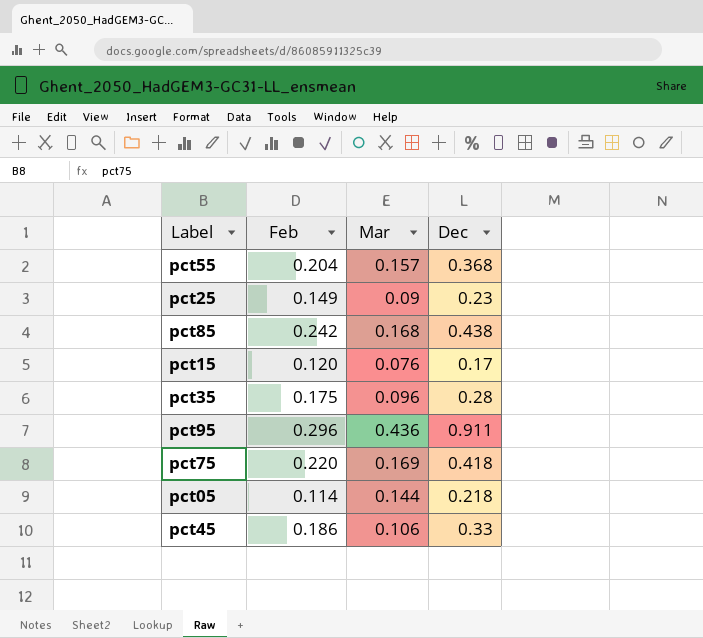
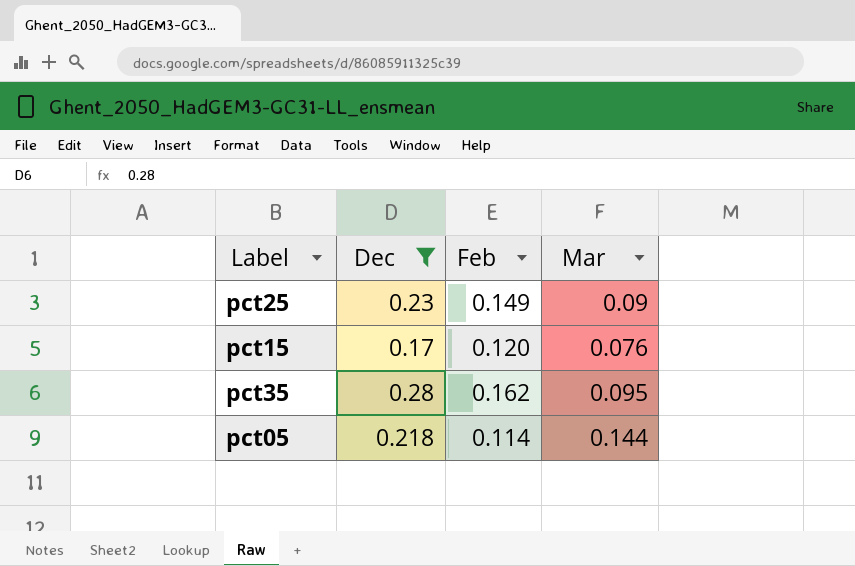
filter: none -> Dec <= 0.28
column Dec | position: 4 -> 2
pct35 | Feb: 0.175 -> 0.162
pct35 | Mar: 0.096 -> 0.095

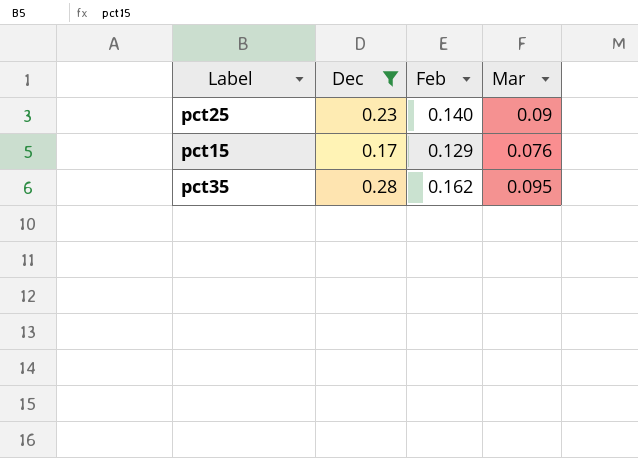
row pct05: 0.218 | 0.114 | 0.144 -> none
pct25 | Feb: 0.149 -> 0.140
pct15 | Feb: 0.120 -> 0.129

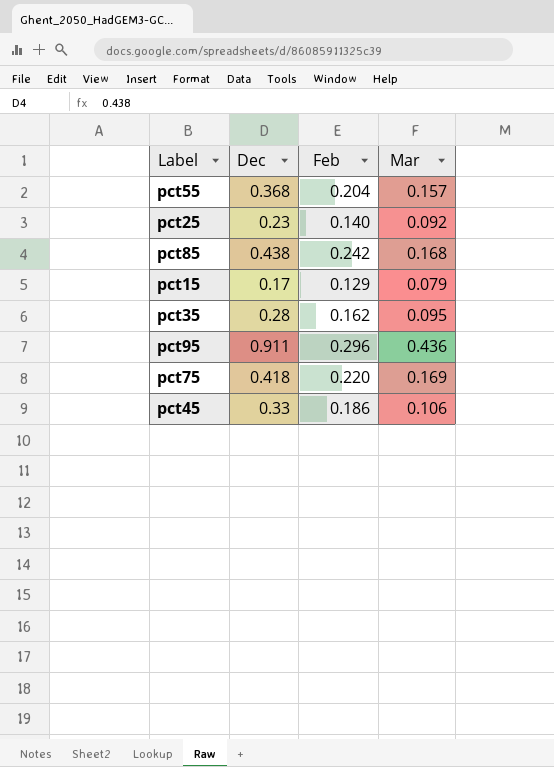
filter: Dec <= 0.28 -> none
pct25 | Mar: 0.09 -> 0.092
pct15 | Mar: 0.076 -> 0.079

